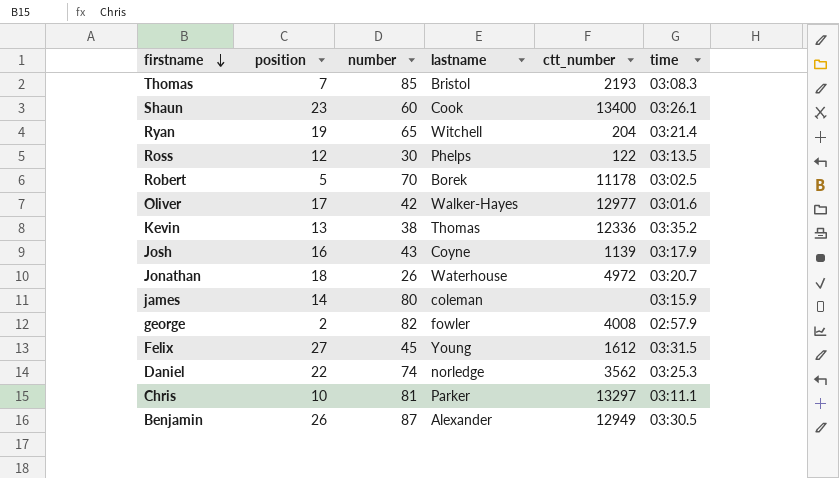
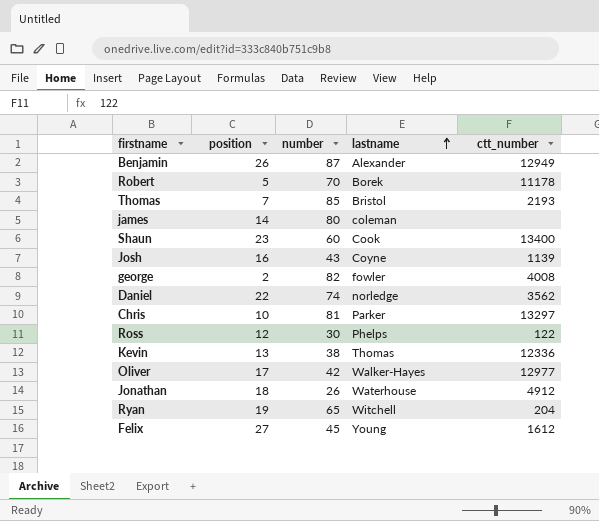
row order: firstname descending -> lastname ascending
column time | position: 6 -> none
Jonathan | ctt_number: 4972 -> 4912

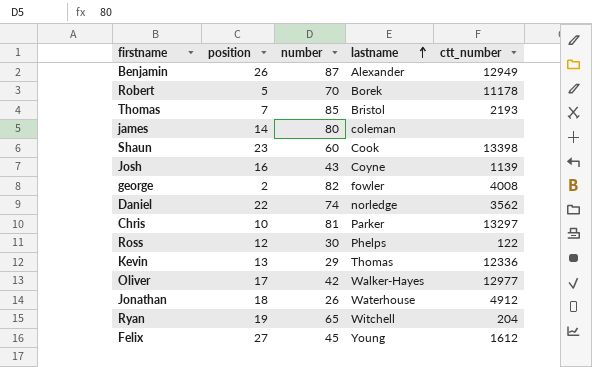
Shaun | ctt_number: 13400 -> 13398
Kevin | number: 38 -> 29

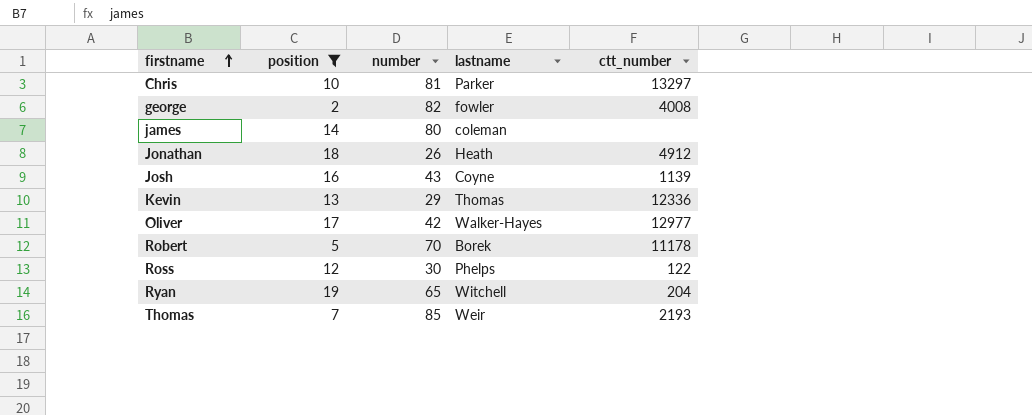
filter: none -> position <= 19
row order: lastname ascending -> firstname ascending
Jonathan | lastname: Waterhouse -> Heath
Thomas | lastname: Bristol -> Weir

